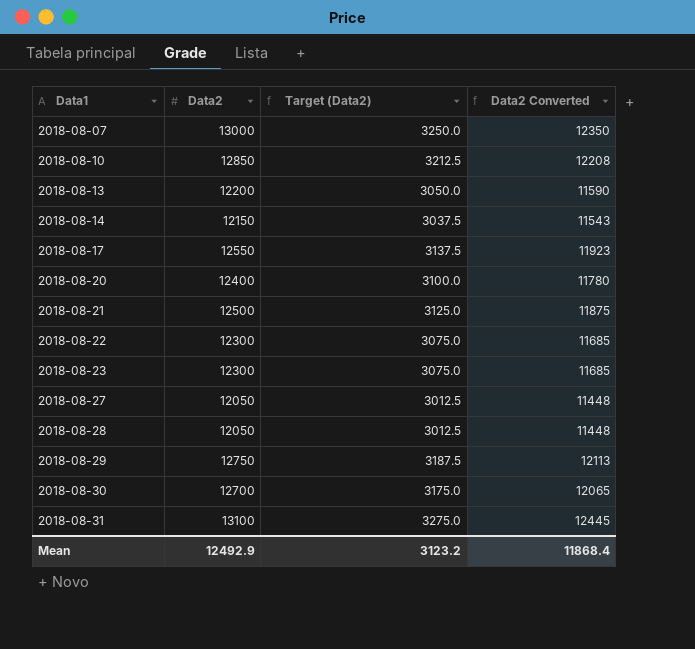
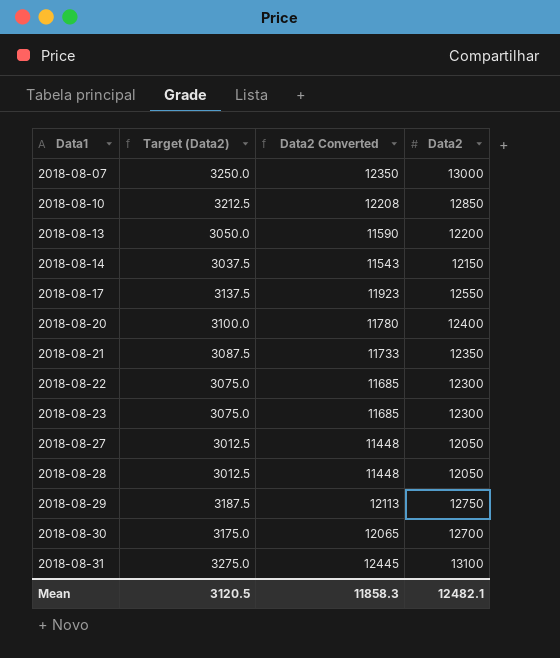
column Data2 | position: 2 -> 4
2018-08-21 | Target (Data2): 3125.0 -> 3087.5
2018-08-21 | Data2 Converted: 11875 -> 11733
2018-08-21 | Data2: 12500 -> 12350
Mean | Target (Data2): 3123.2 -> 3120.5
Mean | Data2 Converted: 11868.4 -> 11858.3
Mean | Data2: 12492.9 -> 12482.1

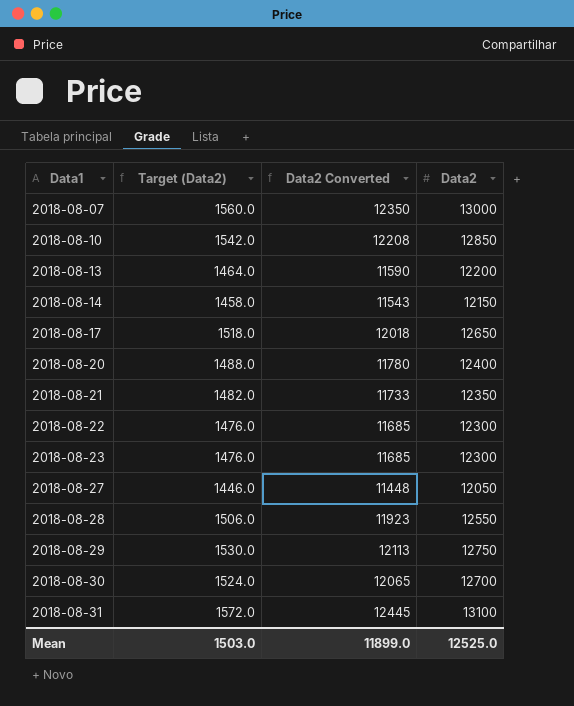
column Target (Data2) | formula: [Data2] * 0.25 -> [Data2] * 0.12
2018-08-17 | Data2 Converted: 11923 -> 12018
2018-08-17 | Data2: 12550 -> 12650
2018-08-28 | Data2 Converted: 11448 -> 11923
2018-08-28 | Data2: 12050 -> 12550
Mean | Target (Data2): 3120.5 -> 1503.0
Mean | Data2 Converted: 11858.3 -> 11899.0
Mean | Data2: 12482.1 -> 12525.0

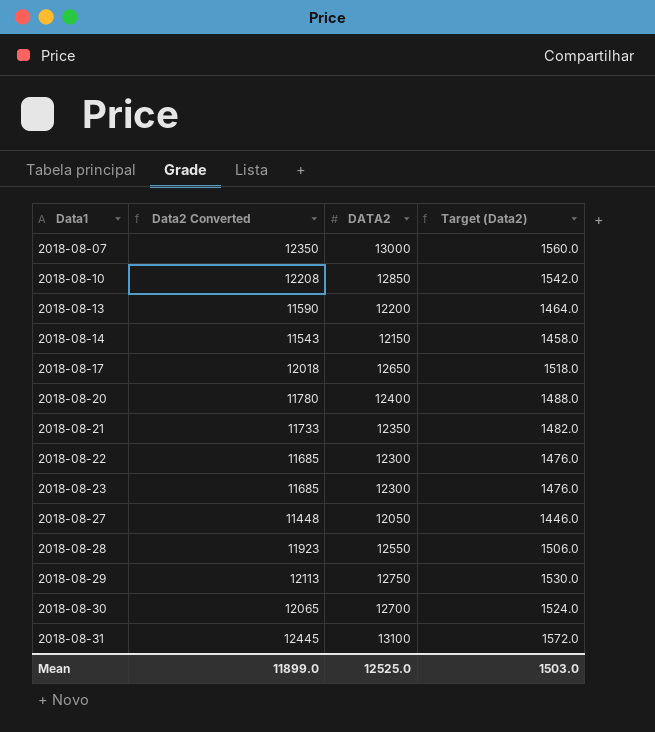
column name: Data2 -> DATA2
column Target (Data2) | position: 2 -> 4

